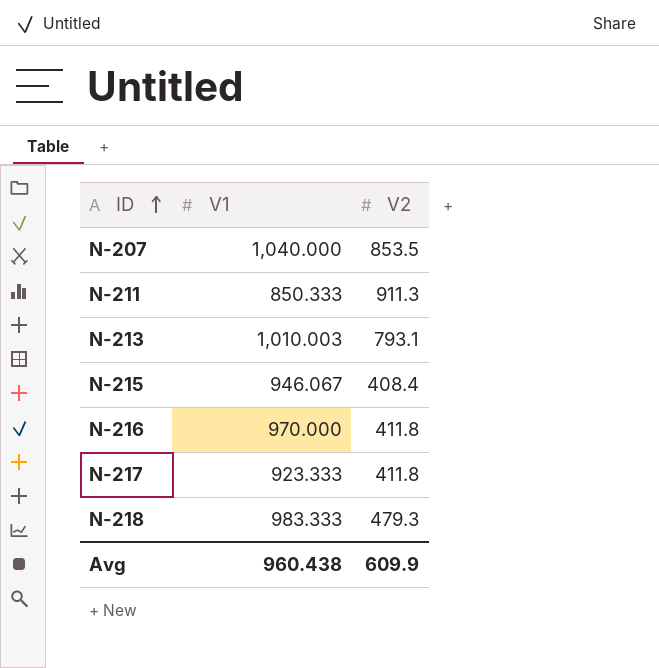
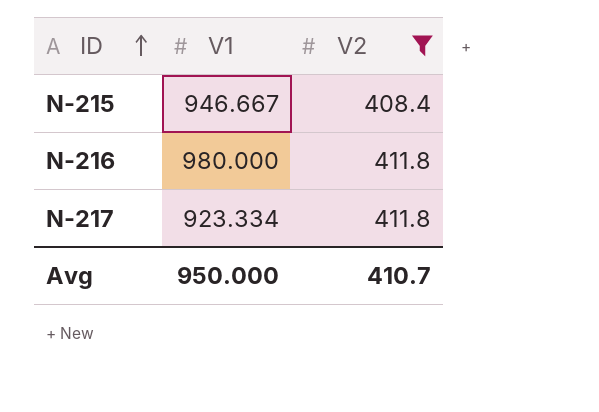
filter: none -> V2 <= 411.8
N-215 | V1: 946.067 -> 946.667
N-216 | V1: 970.000 -> 980.000
N-217 | V1: 923.333 -> 923.334
Avg | V1: 960.438 -> 950.000
Avg | V2: 609.9 -> 410.7

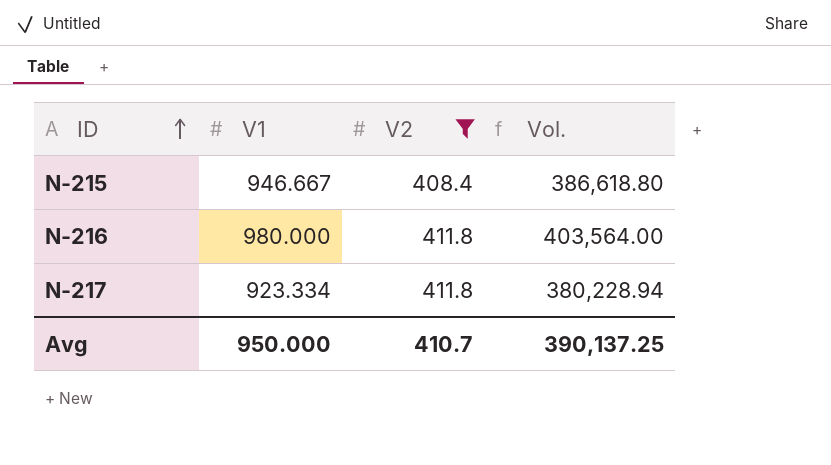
column Vol. | formula: none -> [V1] * [V2]

